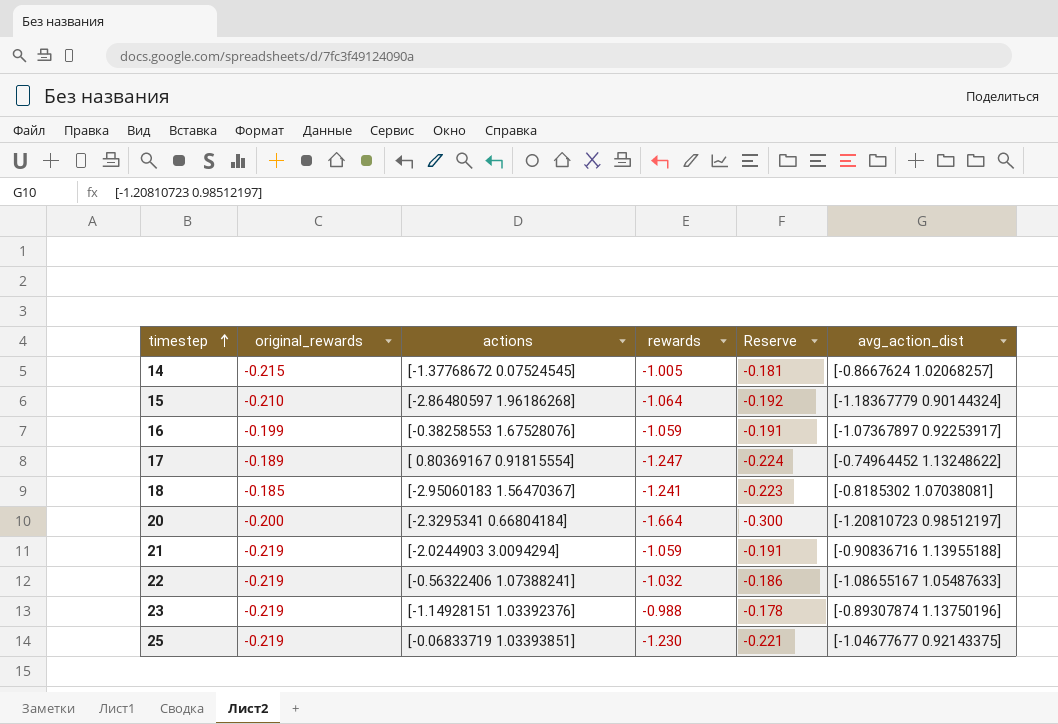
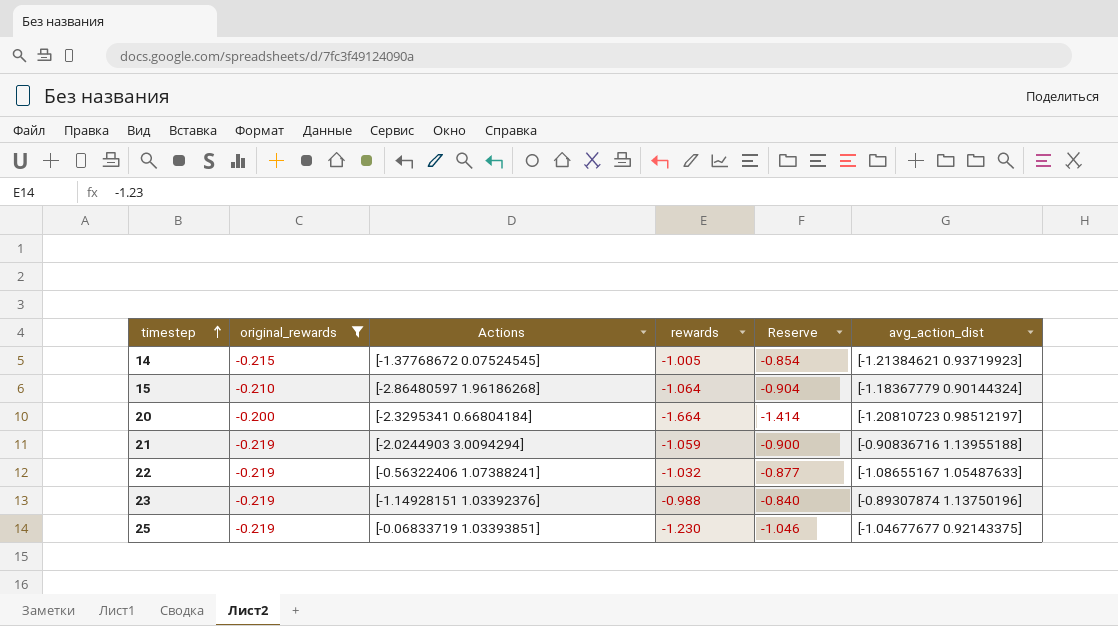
filter: none -> original_rewards <= -0.200
column name: actions -> Actions
column Reserve | formula: [rewards] * 0.18 -> [rewards] * 0.85
14 | avg_action_dist: [-0.8667624 1.02068257] -> [-1.21384621 0.93719923]

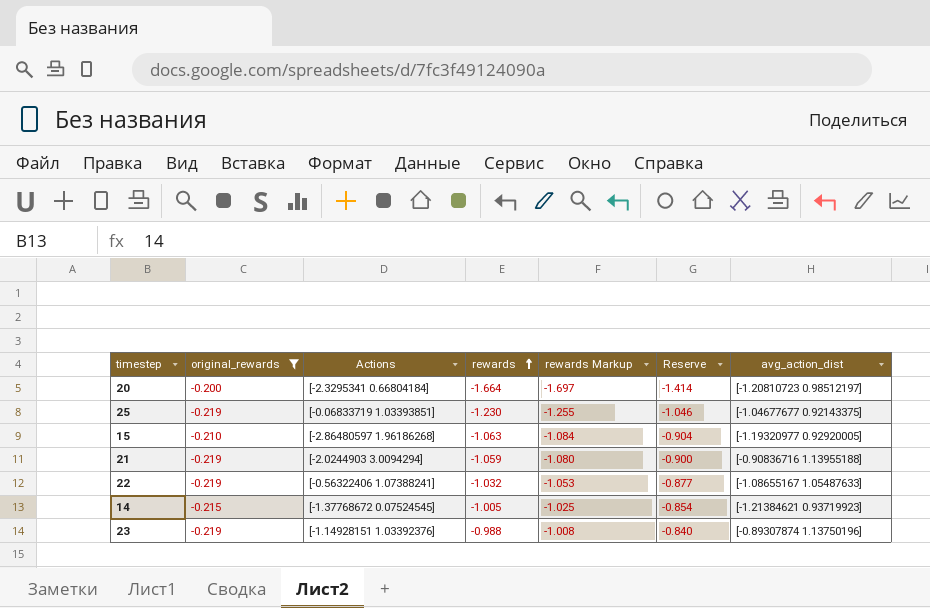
row order: timestep ascending -> rewards ascending
column rewards Markup | formula: none -> [rewards] * 1.02
15 | rewards: -1.064 -> -1.063
15 | avg_action_dist: [-1.18367779 0.90144324] -> [-1.19320977 0.92920005]

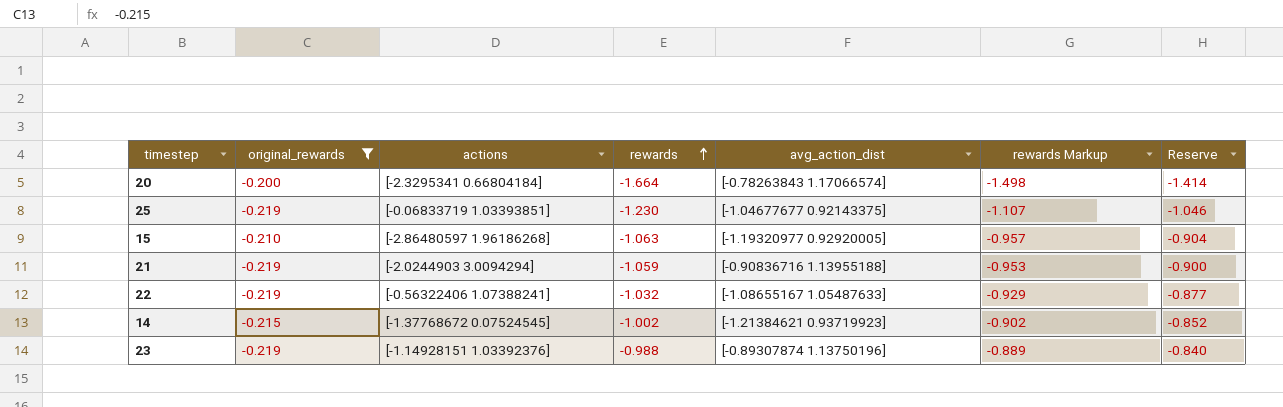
column name: Actions -> actions
column avg_action_dist | position: 7 -> 5
column rewards Markup | formula: [rewards] * 1.02 -> [rewards] * 0.9
20 | avg_action_dist: [-1.20810723 0.98512197] -> [-0.78263843 1.17066574]
14 | rewards: -1.005 -> -1.002
14 | Reserve: -0.854 -> -0.852

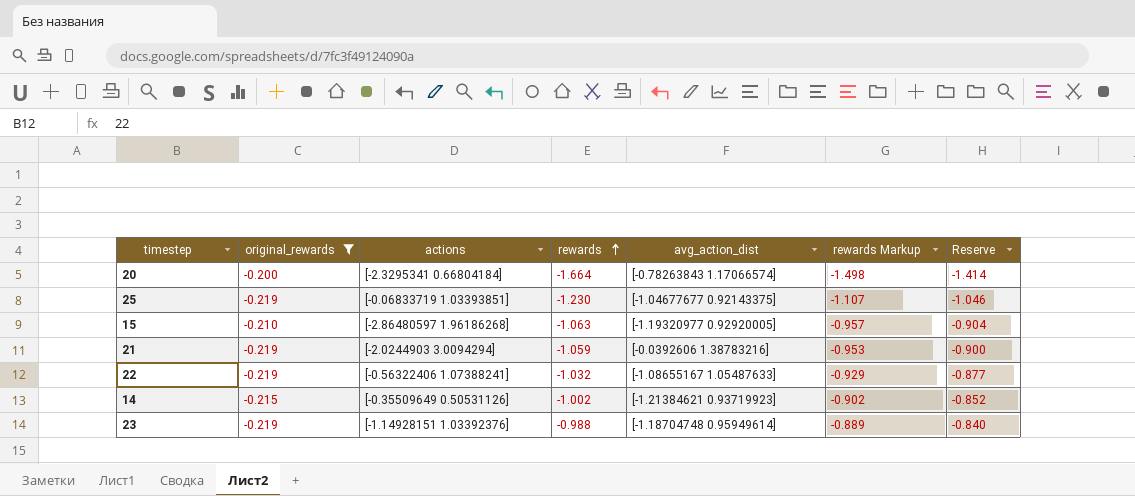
21 | avg_action_dist: [-0.90836716 1.13955188] -> [-0.0392606 1.38783216]
14 | actions: [-1.37768672 0.07524545] -> [-0.35509649 0.50531126]
23 | avg_action_dist: [-0.89307874 1.13750196] -> [-1.18704748 0.95949614]

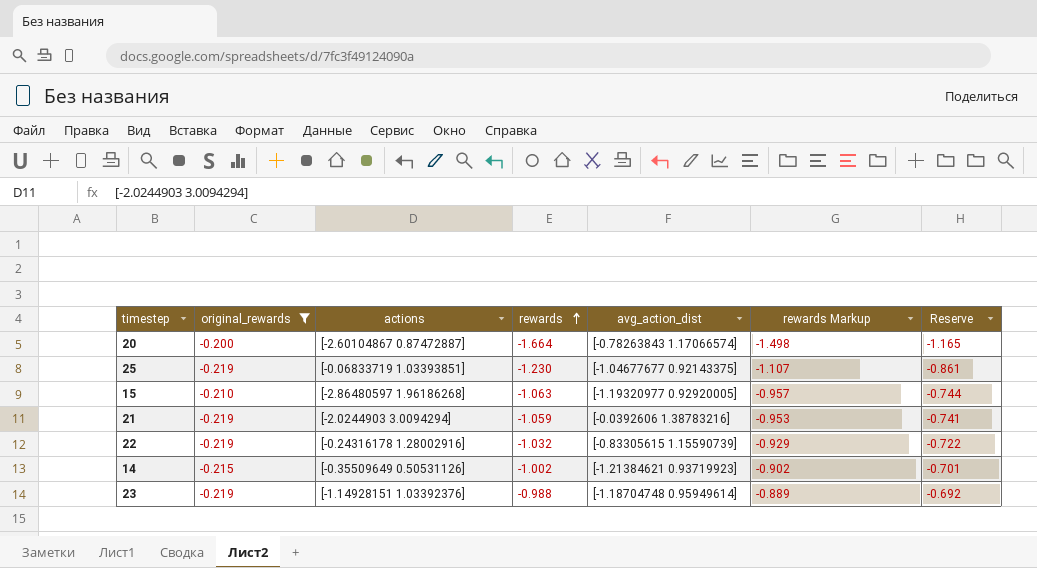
column Reserve | formula: [rewards] * 0.85 -> [rewards] * 0.7
20 | actions: [-2.3295341 0.66804184] -> [-2.60104867 0.87472887]
22 | actions: [-0.56322406 1.07388241] -> [-0.24316178 1.28002916]
22 | avg_action_dist: [-1.08655167 1.05487633] -> [-0.83305615 1.15590739]

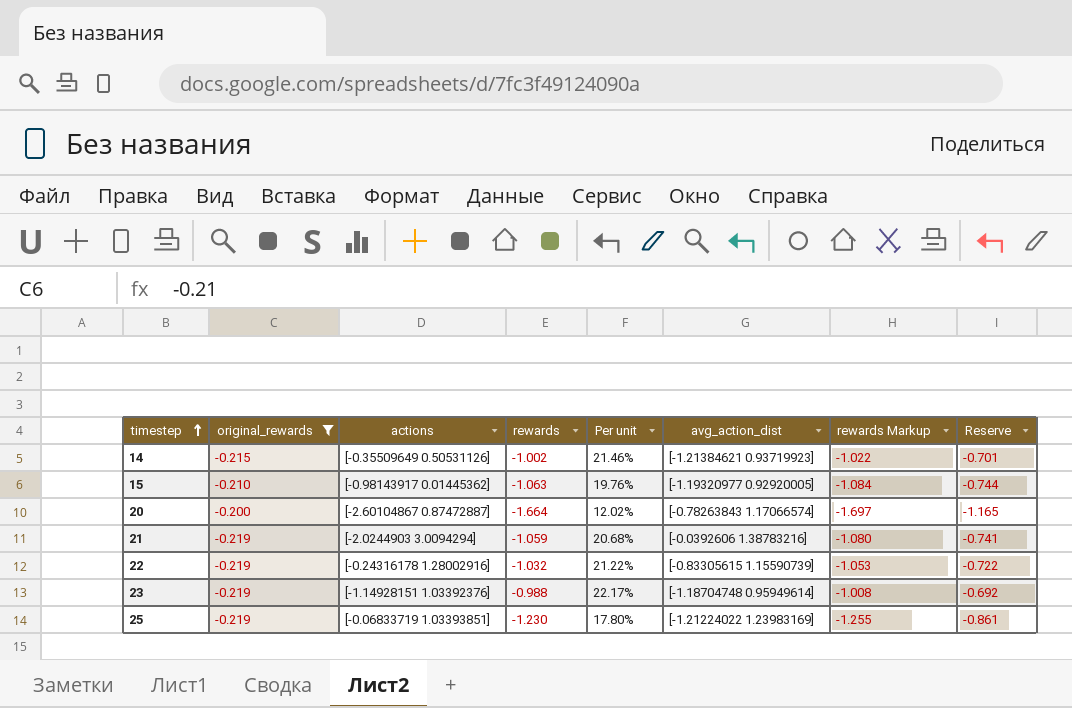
row order: rewards ascending -> timestep ascending
column Per unit | formula: none -> [original_rewards] / [rewards]
column rewards Markup | formula: [rewards] * 0.9 -> [rewards] * 1.02
15 | actions: [-2.86480597 1.96186268] -> [-0.98143917 0.01445362]
25 | avg_action_dist: [-1.04677677 0.92143375] -> [-1.21224022 1.23983169]

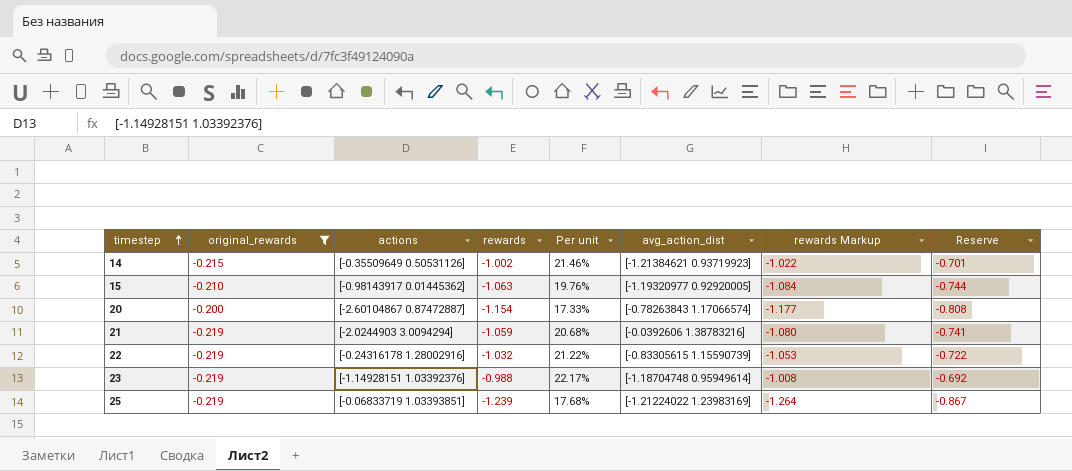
20 | rewards: -1.664 -> -1.154
20 | Per unit: 12.02% -> 17.33%
20 | rewards Markup: -1.697 -> -1.177
20 | Reserve: -1.165 -> -0.808
25 | rewards: -1.230 -> -1.239
25 | Per unit: 17.80% -> 17.68%
25 | rewards Markup: -1.255 -> -1.264
25 | Reserve: -0.861 -> -0.867

